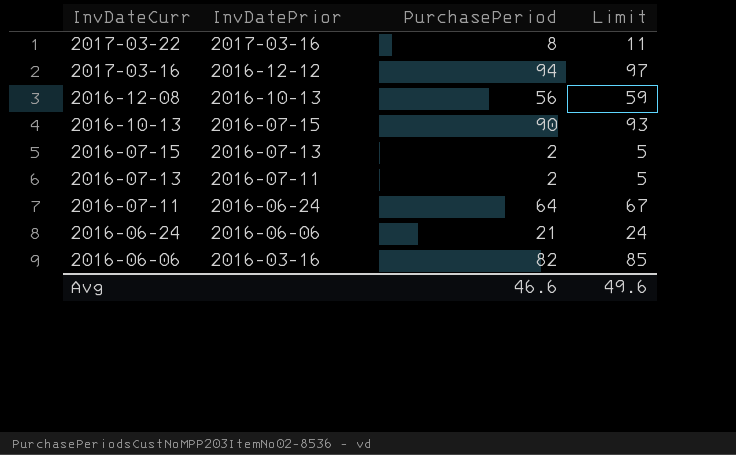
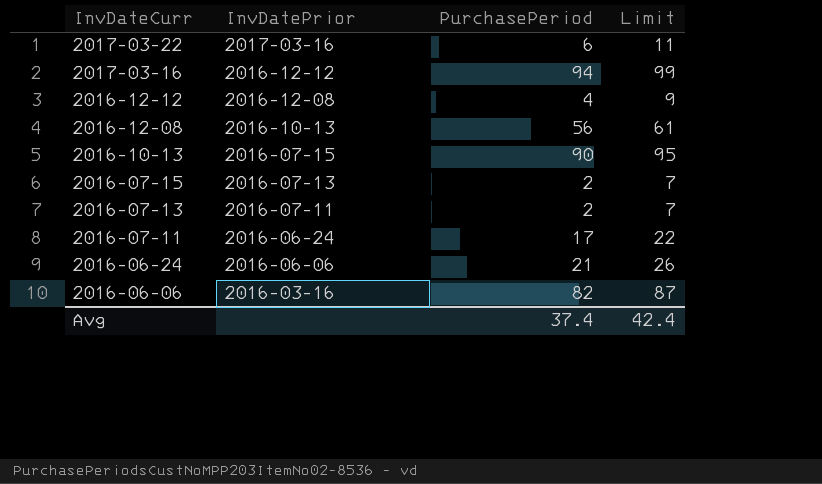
column Limit | formula: [PurchasePeriod] + 3 -> [PurchasePeriod] + 5
2017-03-22 | PurchasePeriod: 8 -> 6
row 2016-12-12: none -> 2016-12-08 | 4 | 9
2016-07-11 | PurchasePeriod: 64 -> 17
Avg | PurchasePeriod: 46.6 -> 37.4
Avg | Limit: 49.6 -> 42.4

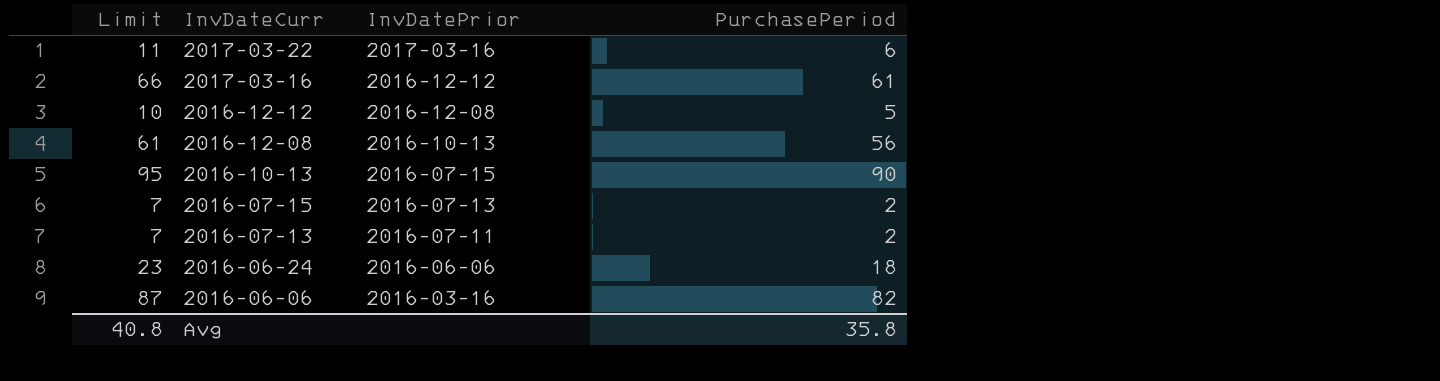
column Limit | position: 4 -> 1
row 2016-07-11: 2016-06-24 | 17 | 22 -> none
2017-03-16 | Limit: 99 -> 66
2017-03-16 | PurchasePeriod: 94 -> 61
2016-12-12 | Limit: 9 -> 10
2016-12-12 | PurchasePeriod: 4 -> 5
2016-06-24 | Limit: 26 -> 23
2016-06-24 | PurchasePeriod: 21 -> 18
Avg | Limit: 42.4 -> 40.8
Avg | PurchasePeriod: 37.4 -> 35.8

